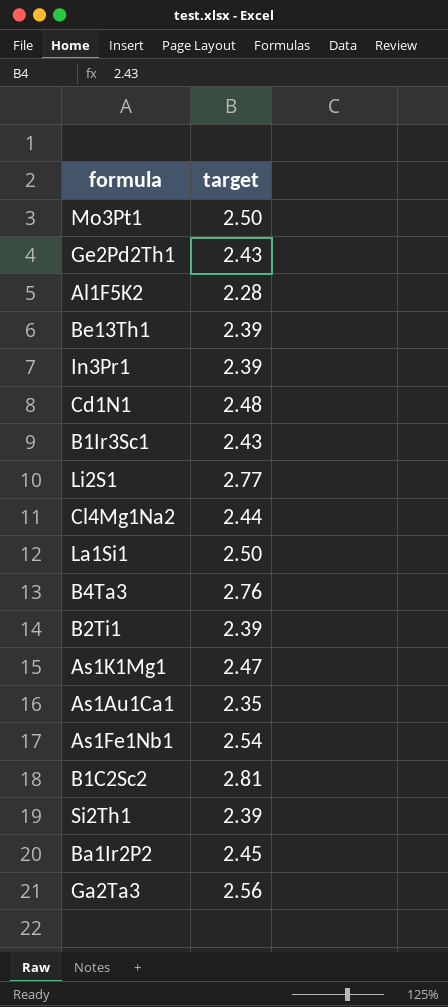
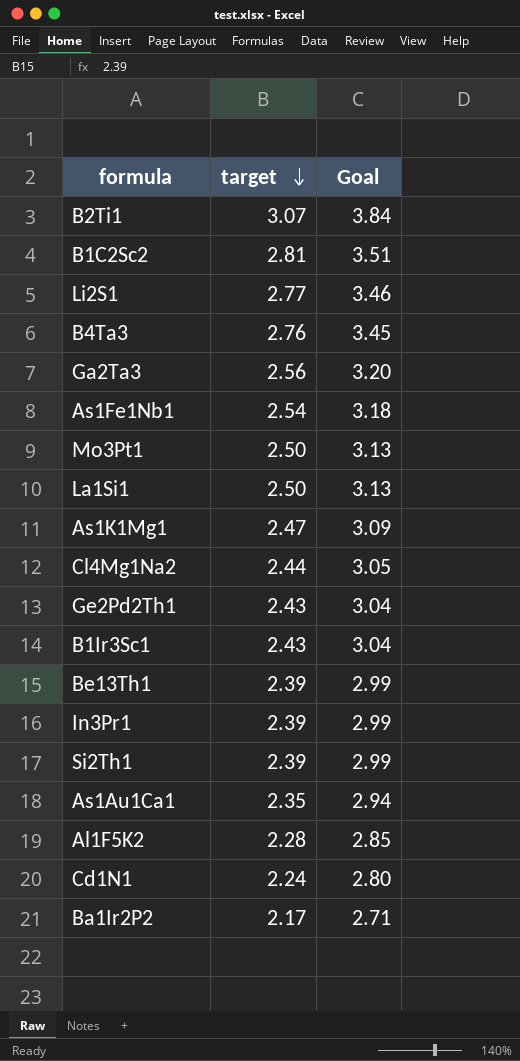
row order: none -> target descending
column Goal | formula: none -> [target] * 1.25
B2Ti1 | target: 2.39 -> 3.07
Cd1N1 | target: 2.48 -> 2.24
Ba1Ir2P2 | target: 2.45 -> 2.17

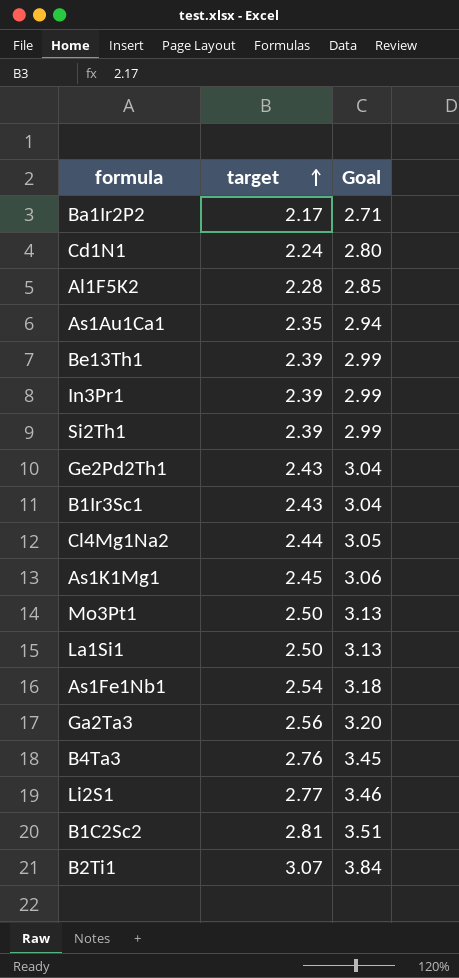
row order: target descending -> target ascending
As1K1Mg1 | target: 2.47 -> 2.45
As1K1Mg1 | Goal: 3.09 -> 3.06

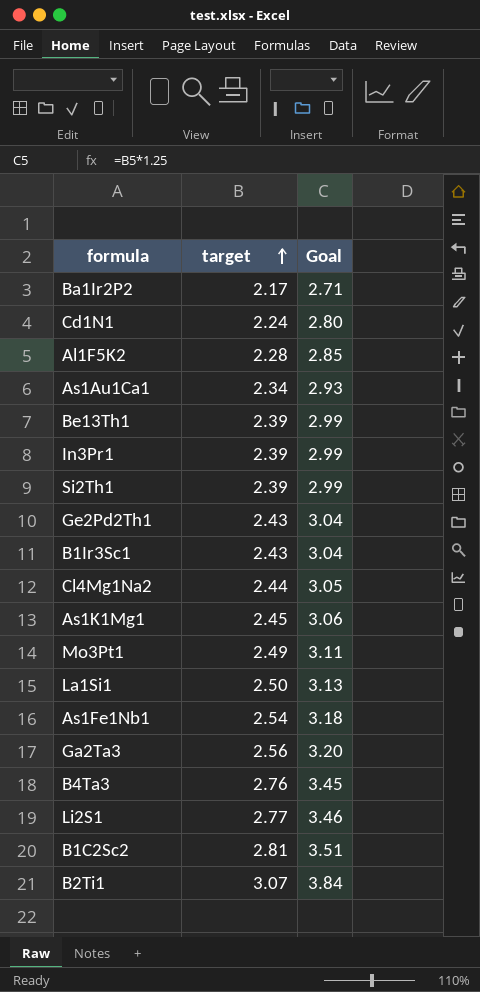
As1Au1Ca1 | target: 2.35 -> 2.34
As1Au1Ca1 | Goal: 2.94 -> 2.93
Mo3Pt1 | target: 2.50 -> 2.49
Mo3Pt1 | Goal: 3.13 -> 3.11

